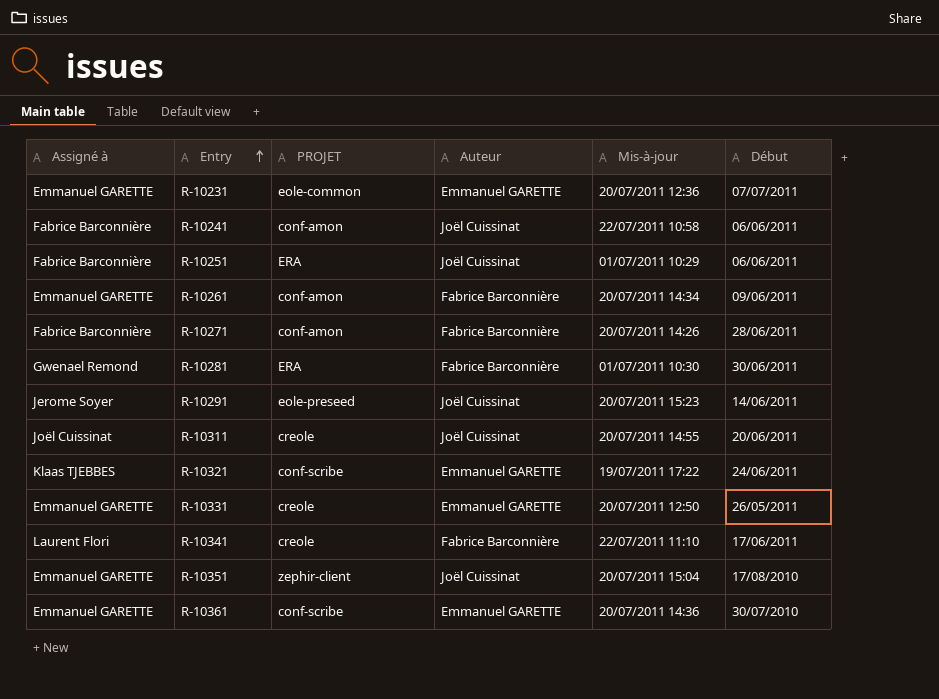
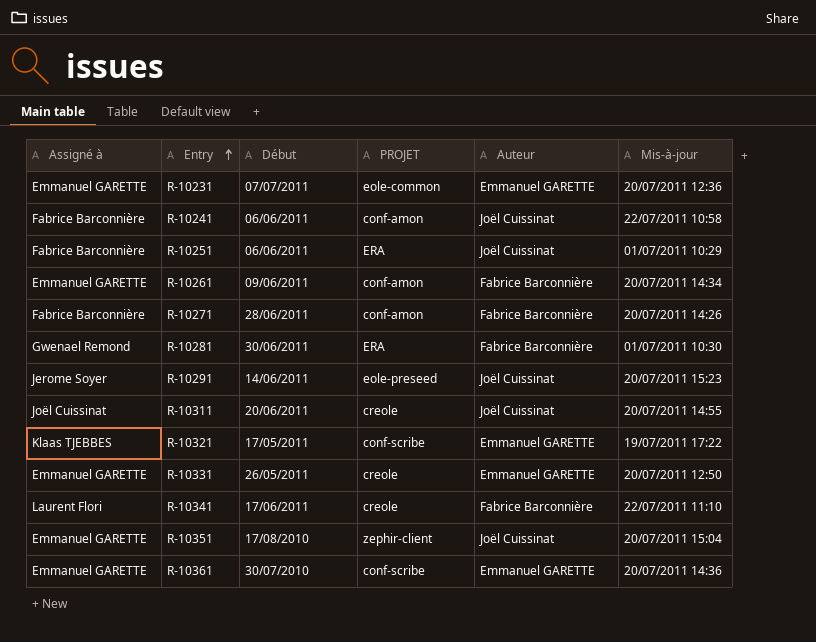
column Début | position: 6 -> 3
R-10321 | Début: 24/06/2011 -> 17/05/2011

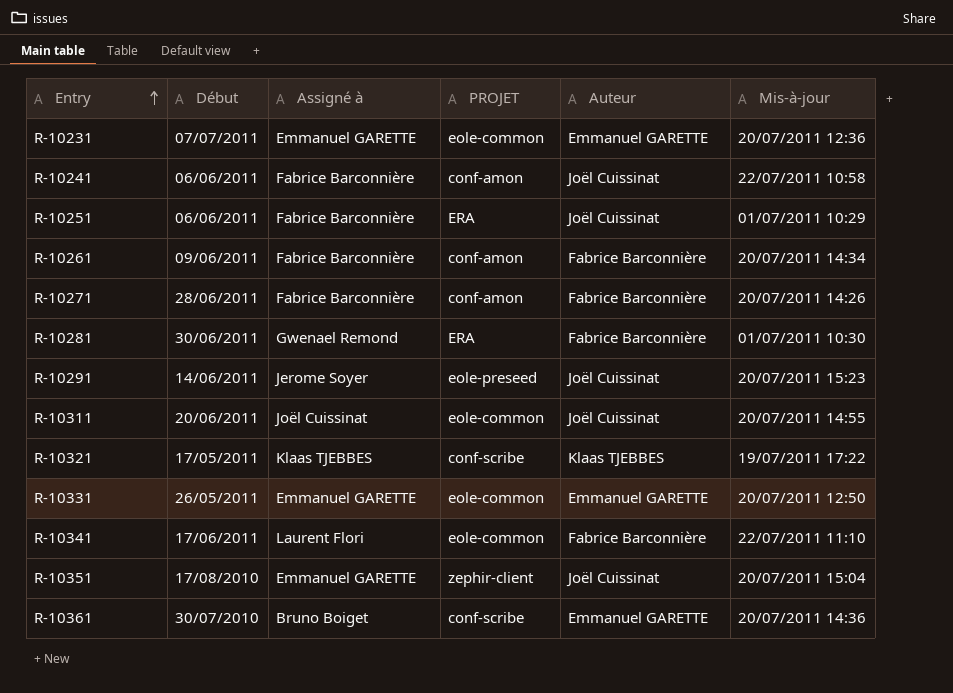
column Assigné à | position: 1 -> 3
R-10261 | Assigné à: Emmanuel GARETTE -> Fabrice Barconnière
R-10311 | PROJET: creole -> eole-common
R-10321 | Auteur: Emmanuel GARETTE -> Klaas TJEBBES
R-10331 | PROJET: creole -> eole-common
R-10341 | PROJET: creole -> eole-common
R-10361 | Assigné à: Emmanuel GARETTE -> Bruno Boiget

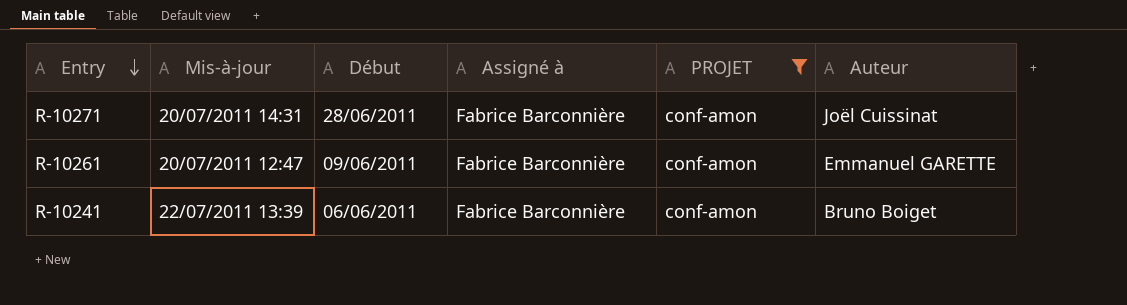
filter: none -> PROJET = conf-amon
row order: Entry ascending -> Entry descending
column Mis-à-jour | position: 6 -> 2
R-10271 | Mis-à-jour: 20/07/2011 14:26 -> 20/07/2011 14:31
R-10271 | Auteur: Fabrice Barconnière -> Joël Cuissinat
R-10261 | Mis-à-jour: 20/07/2011 14:34 -> 20/07/2011 12:47
R-10261 | Auteur: Fabrice Barconnière -> Emmanuel GARETTE
R-10241 | Mis-à-jour: 22/07/2011 10:58 -> 22/07/2011 13:39
R-10241 | Auteur: Joël Cuissinat -> Bruno Boiget

